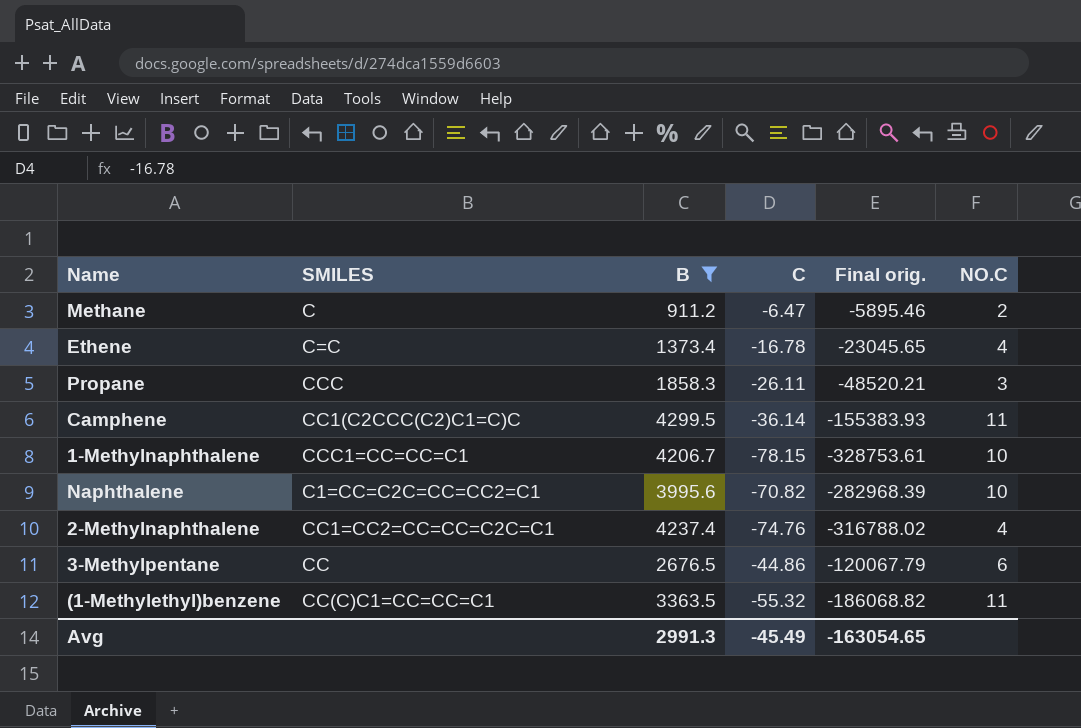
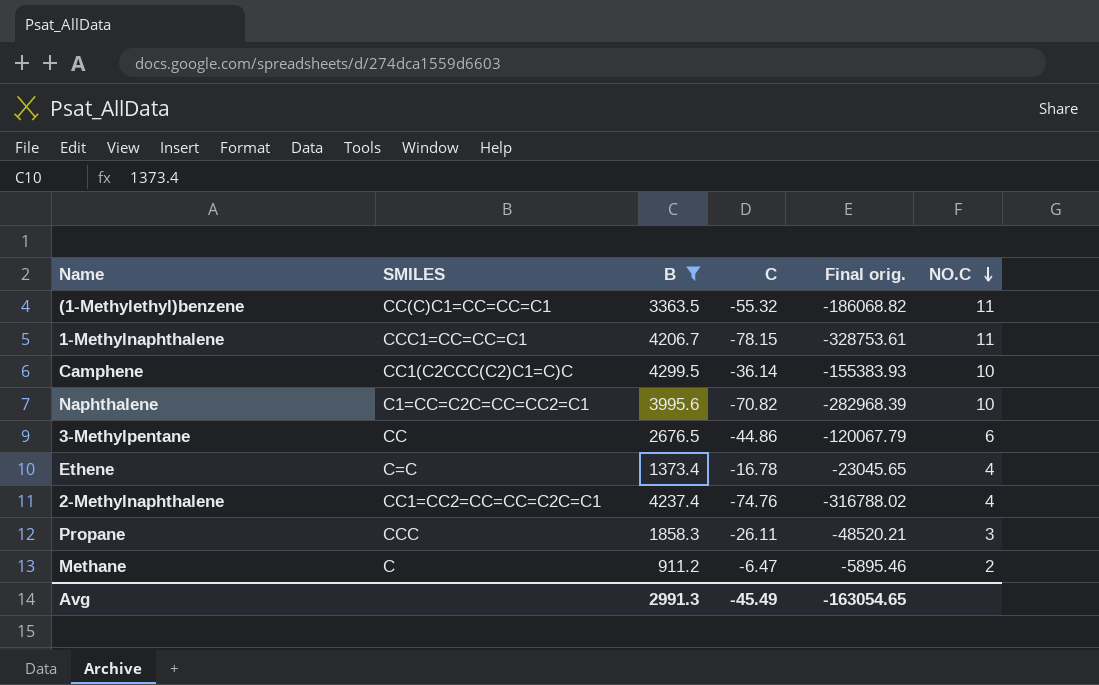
row order: none -> NO.C descending
1-Methylnaphthalene | NO.C: 10 -> 11
Camphene | NO.C: 11 -> 10

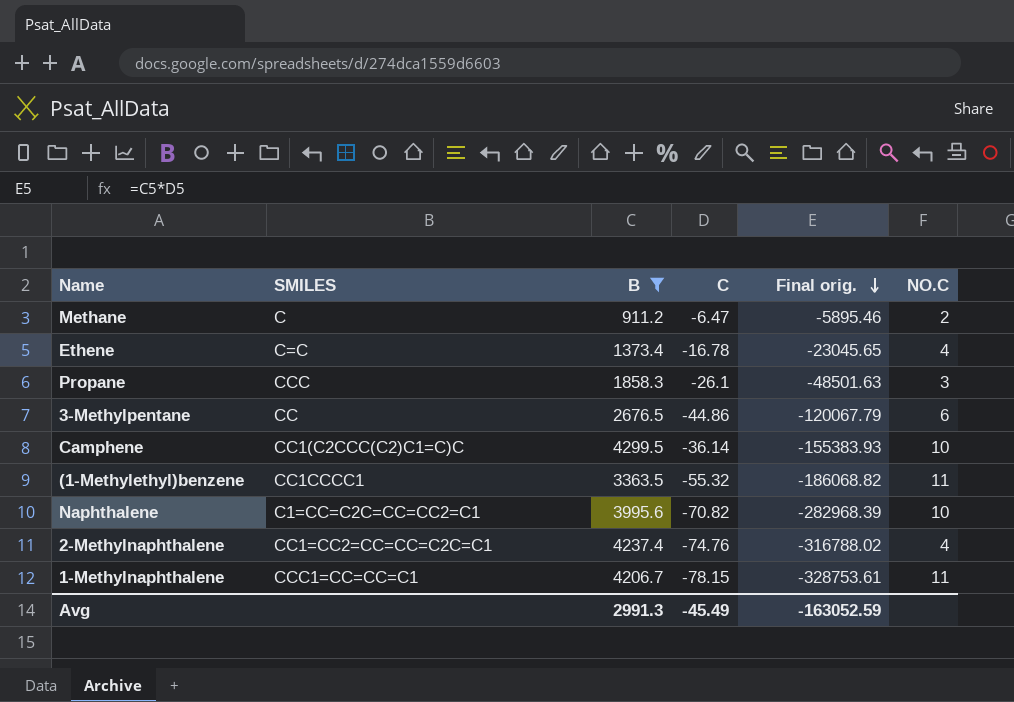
row order: NO.C descending -> Final orig. descending
Propane | C: -26.11 -> -26.1
Propane | Final orig.: -48520.21 -> -48501.63
(1-Methylethyl)benzene | SMILES: CC(C)C1=CC=CC=C1 -> CC1CCCC1
Avg | Final orig.: -163054.65 -> -163052.59

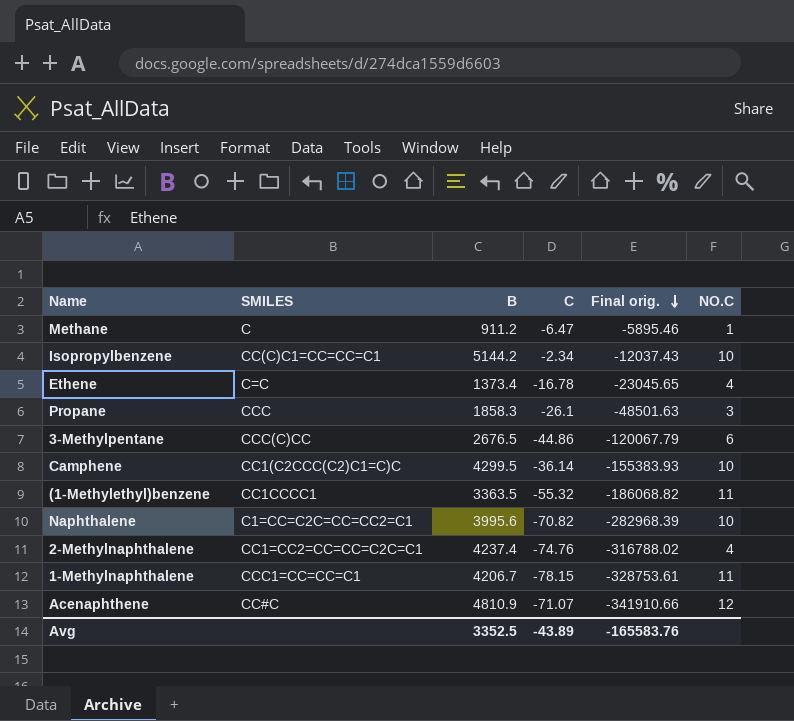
filter: B <= 4299.5 -> none
Methane | NO.C: 2 -> 1
3-Methylpentane | SMILES: CC -> CCC(C)CC
Avg | B: 2991.3 -> 3352.5
Avg | C: -45.49 -> -43.89
Avg | Final orig.: -163052.59 -> -165583.76

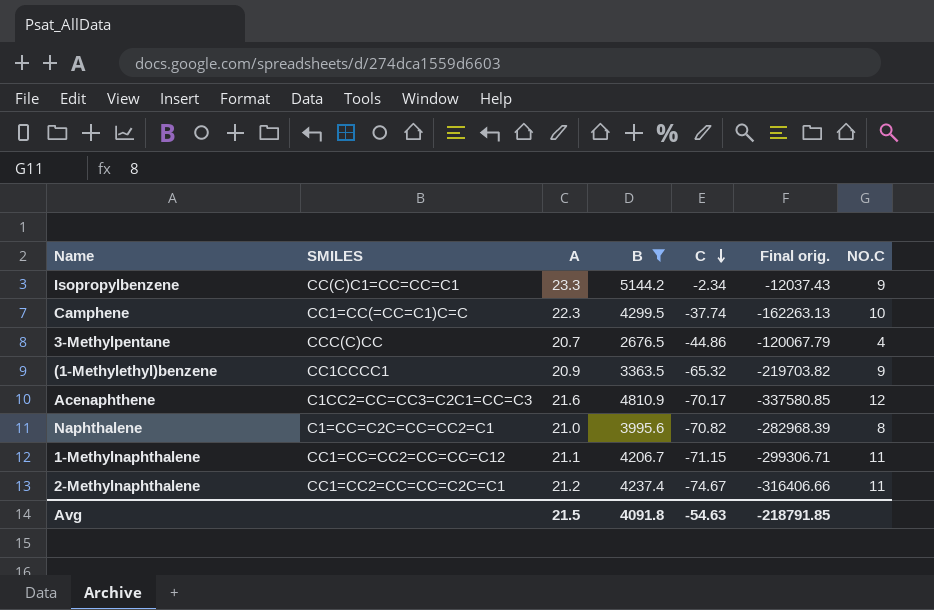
filter: none -> B >= 2676.5
row order: Final orig. descending -> C descending
column A | position: none -> 3
Isopropylbenzene | NO.C: 10 -> 9
Camphene | SMILES: CC1(C2CCC(C2)C1=C)C -> CC1=CC(=CC=C1)C=C
Camphene | C: -36.14 -> -37.74
Camphene | Final orig.: -155383.93 -> -162263.13
3-Methylpentane | NO.C: 6 -> 4
(1-Methylethyl)benzene | C: -55.32 -> -65.32
(1-Methylethyl)benzene | Final orig.: -186068.82 -> -219703.82
(1-Methylethyl)benzene | NO.C: 11 -> 9
Acenaphthene | SMILES: CC#C -> C1CC2=CC=CC3=C2C1=CC=C3
Acenaphthene | C: -71.07 -> -70.17
Acenaphthene | Final orig.: -341910.66 -> -337580.85
Naphthalene | NO.C: 10 -> 8
1-Methylnaphthalene | SMILES: CCC1=CC=CC=C1 -> CC1=CC=CC2=CC=CC=C12
1-Methylnaphthalene | C: -78.15 -> -71.15
1-Methylnaphthalene | Final orig.: -328753.61 -> -299306.71
2-Methylnaphthalene | C: -74.76 -> -74.67
2-Methylnaphthalene | Final orig.: -316788.02 -> -316406.66
2-Methylnaphthalene | NO.C: 4 -> 11
Avg | B: 3352.5 -> 4091.8
Avg | C: -43.89 -> -54.63
Avg | Final orig.: -165583.76 -> -218791.85

